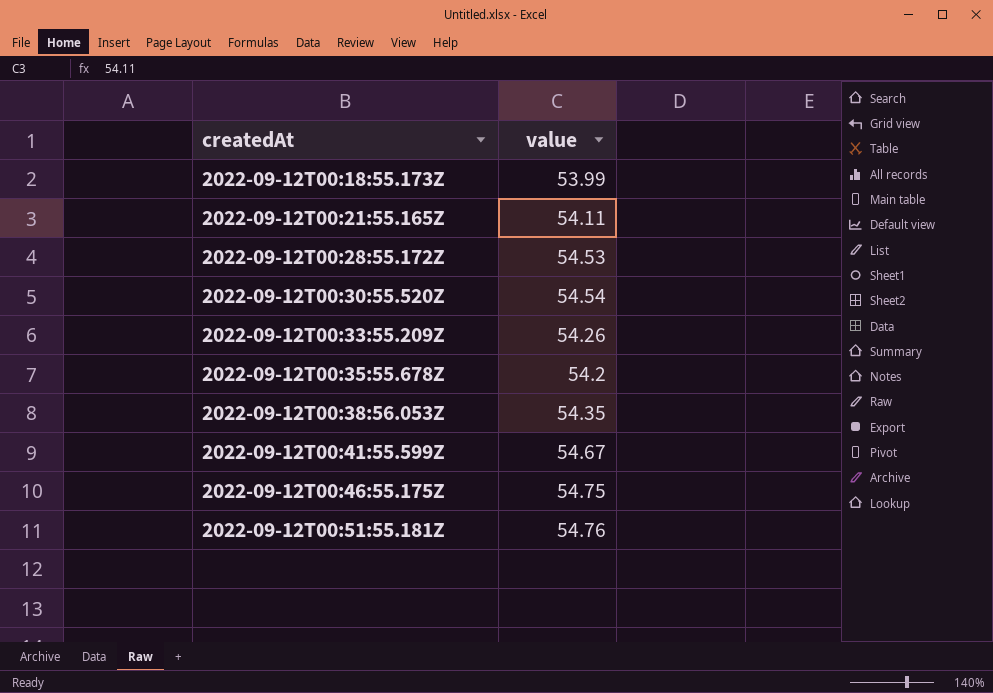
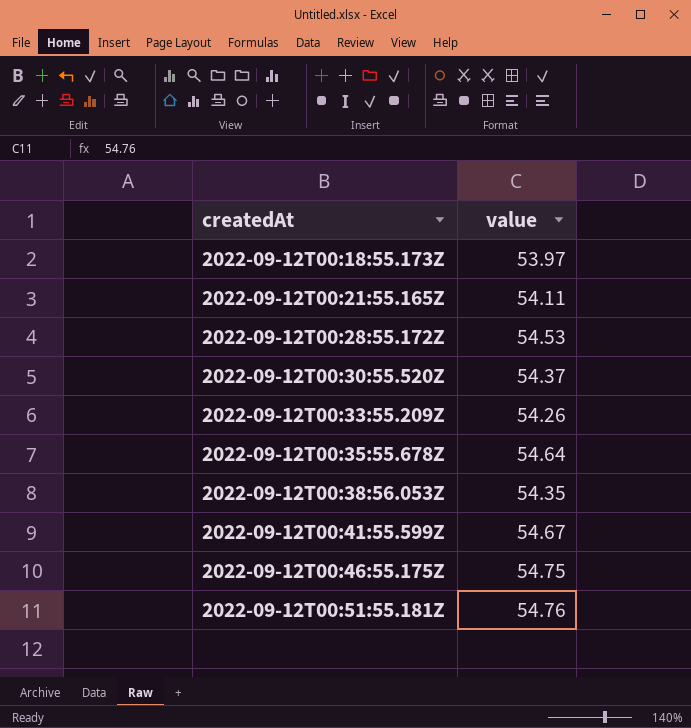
2022-09-12T00:18:55.173Z | value: 53.99 -> 53.97
2022-09-12T00:30:55.520Z | value: 54.54 -> 54.37
2022-09-12T00:35:55.678Z | value: 54.2 -> 54.64

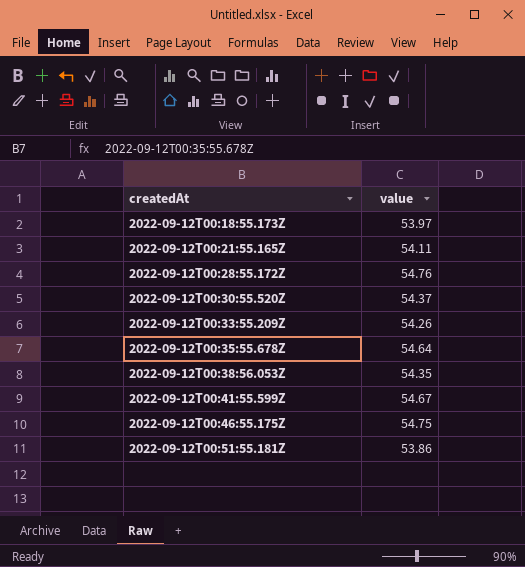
2022-09-12T00:28:55.172Z | value: 54.53 -> 54.76
2022-09-12T00:51:55.181Z | value: 54.76 -> 53.86

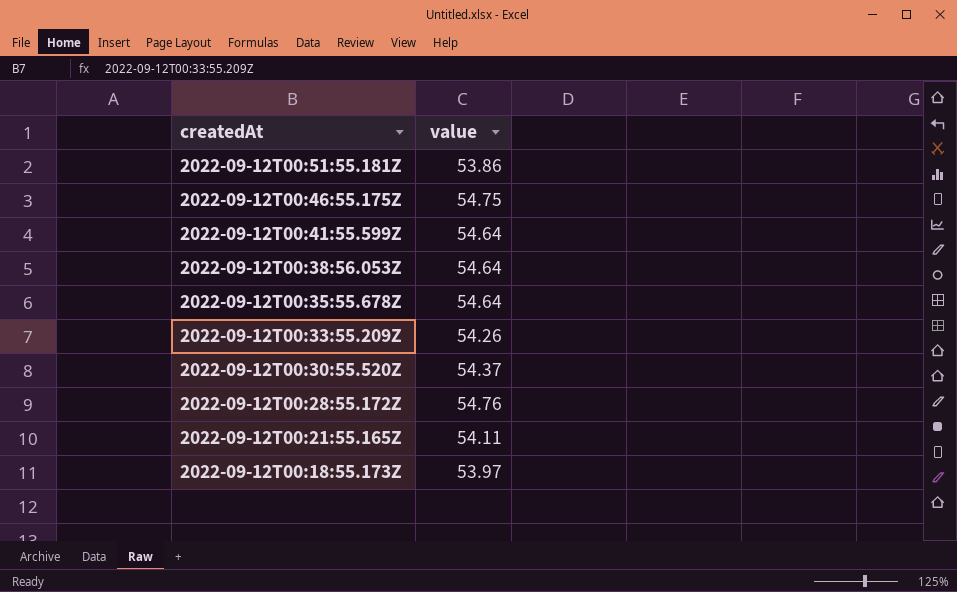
row order: createdAt ascending -> createdAt descending
2022-09-12T00:41:55.599Z | value: 54.67 -> 54.64
2022-09-12T00:38:56.053Z | value: 54.35 -> 54.64

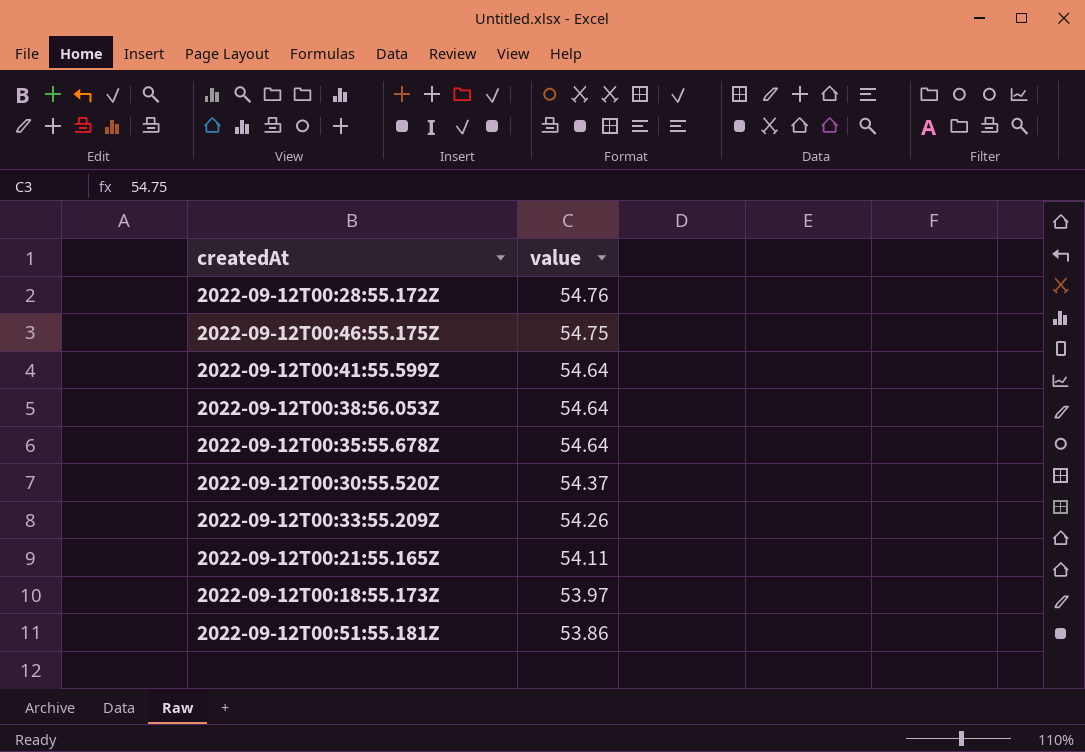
row order: createdAt descending -> value descending

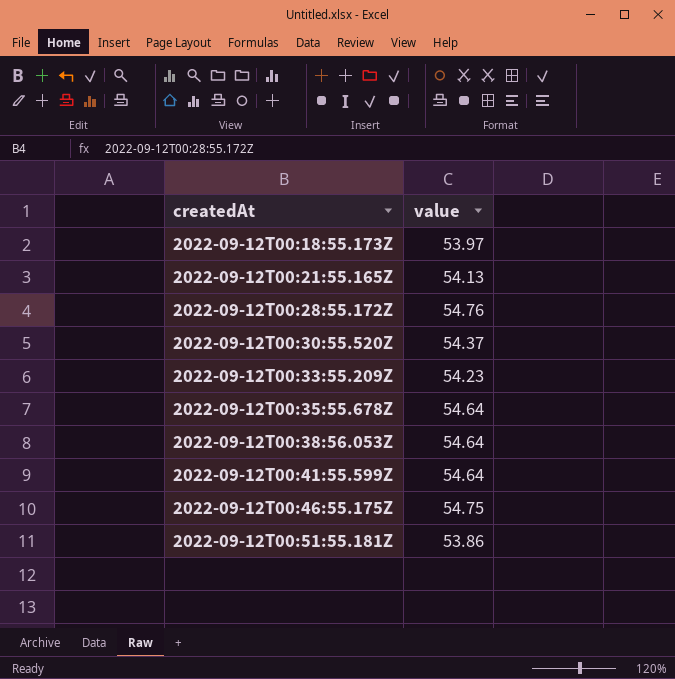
row order: value descending -> createdAt ascending
2022-09-12T00:21:55.165Z | value: 54.11 -> 54.13
2022-09-12T00:33:55.209Z | value: 54.26 -> 54.23

